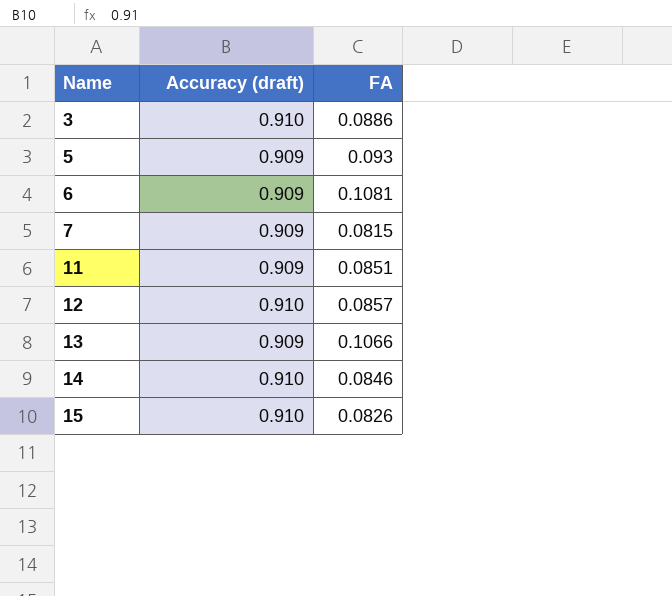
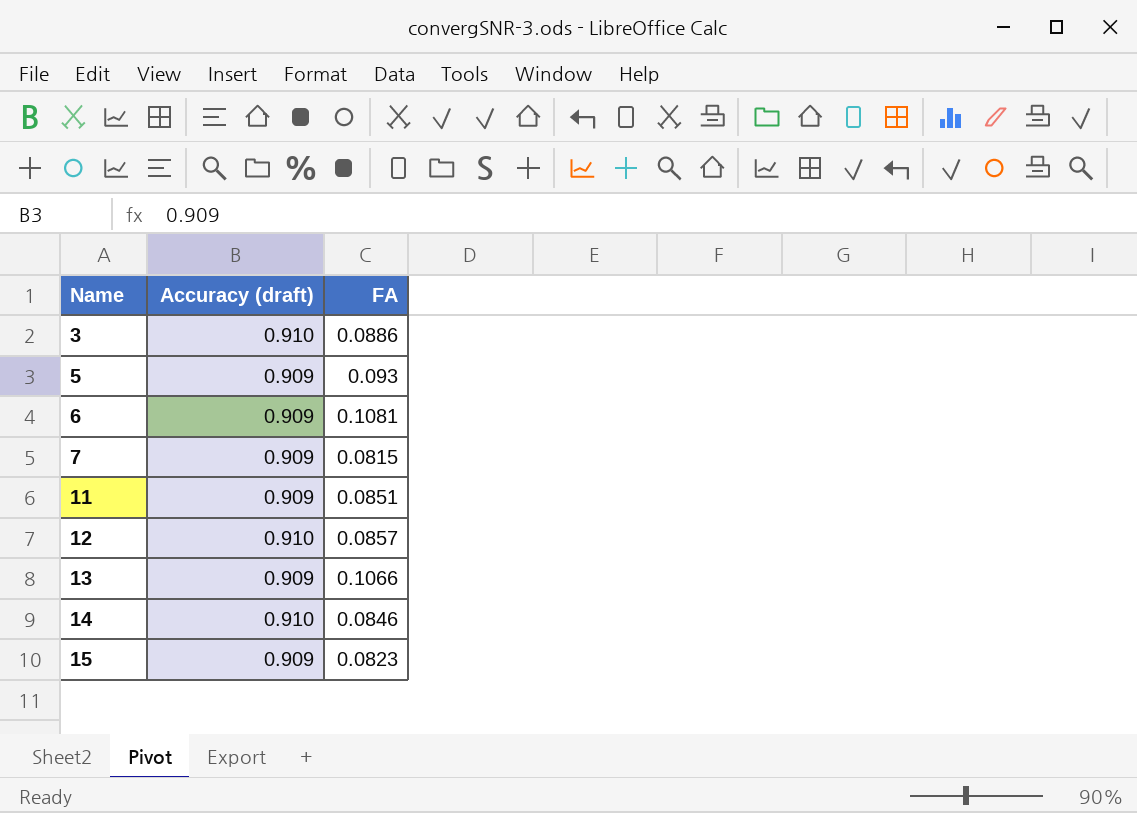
15 | Accuracy (draft): 0.910 -> 0.909
15 | FA: 0.0826 -> 0.0823

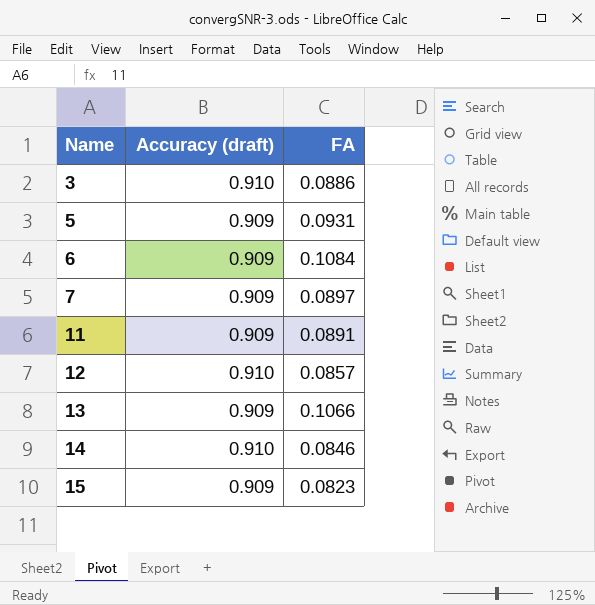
5 | FA: 0.093 -> 0.0931
6 | FA: 0.1081 -> 0.1084
7 | FA: 0.0815 -> 0.0897
11 | FA: 0.0851 -> 0.0891

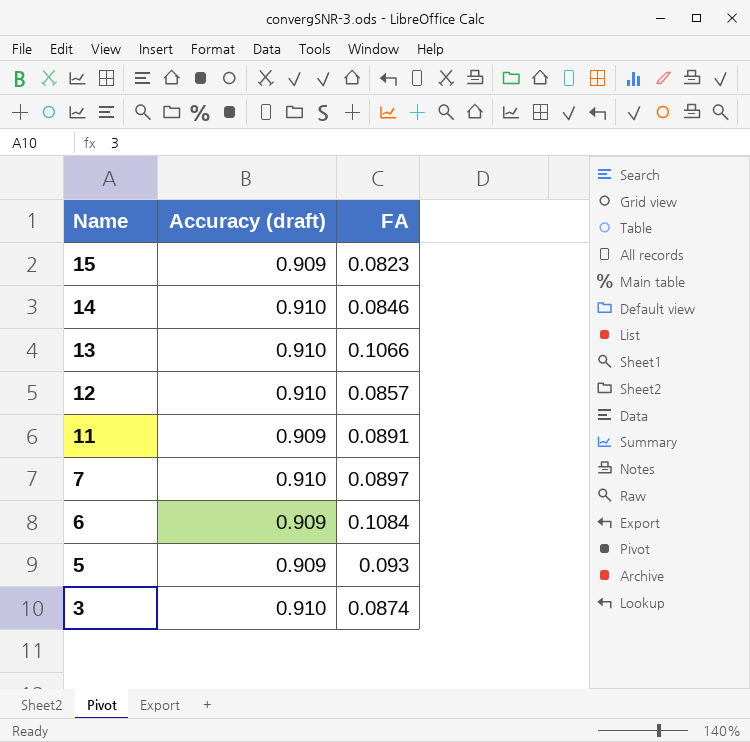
row order: Name ascending -> Name descending
13 | Accuracy (draft): 0.909 -> 0.910
7 | Accuracy (draft): 0.909 -> 0.910
5 | FA: 0.0931 -> 0.093
3 | FA: 0.0886 -> 0.0874

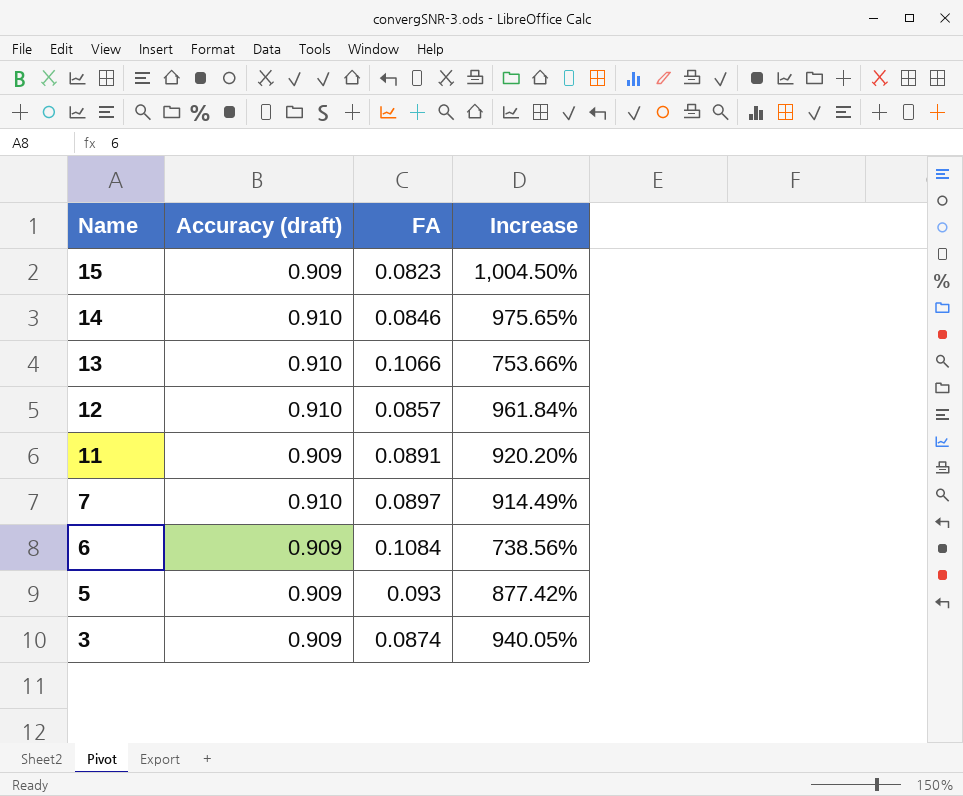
column Increase | formula: none -> ([Accuracy (draft)] - [FA]) / [FA]
3 | Accuracy (draft): 0.910 -> 0.909

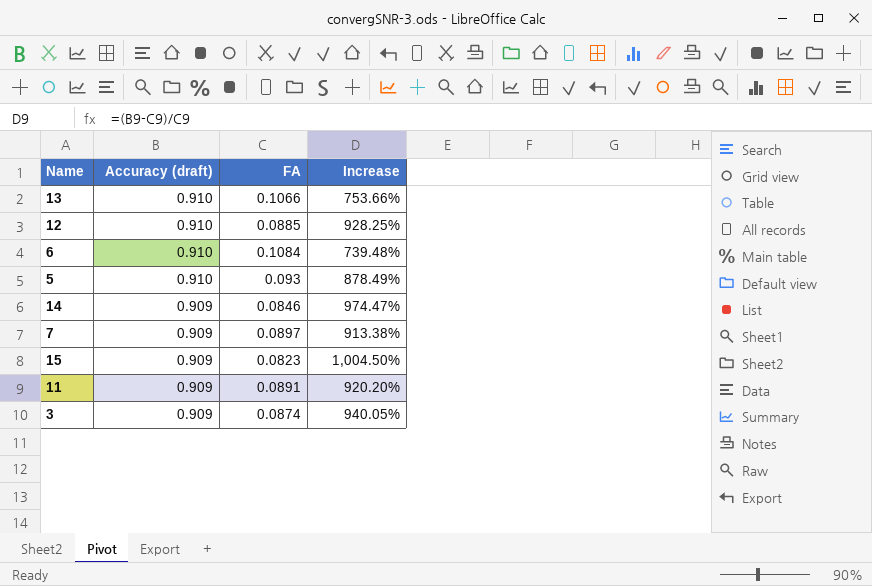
row order: Name descending -> Accuracy (draft) descending
12 | FA: 0.0857 -> 0.0885
12 | Increase: 961.84% -> 928.25%
6 | Accuracy (draft): 0.909 -> 0.910
6 | Increase: 738.56% -> 739.48%
5 | Accuracy (draft): 0.909 -> 0.910
5 | Increase: 877.42% -> 878.49%
14 | Accuracy (draft): 0.910 -> 0.909
14 | Increase: 975.65% -> 974.47%
7 | Accuracy (draft): 0.910 -> 0.909
7 | Increase: 914.49% -> 913.38%

